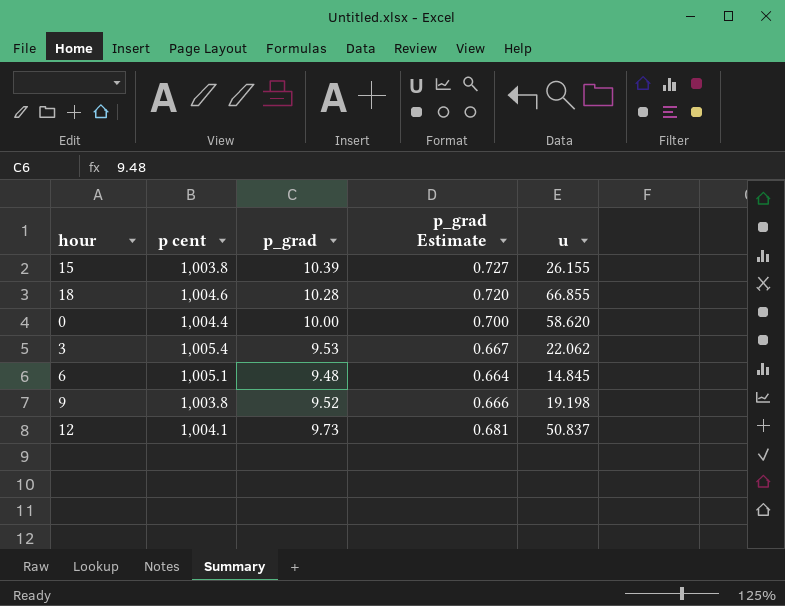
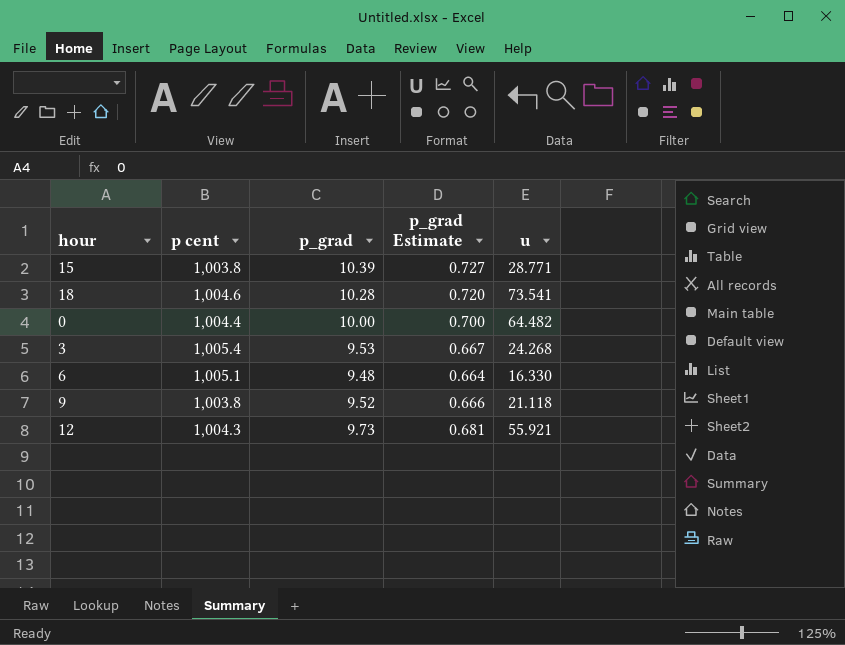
15 | u: 26.155 -> 28.771
18 | u: 66.855 -> 73.541
0 | u: 58.620 -> 64.482
3 | u: 22.062 -> 24.268
6 | u: 14.845 -> 16.330
9 | u: 19.198 -> 21.118
12 | p cent: 1,004.1 -> 1,004.3
12 | u: 50.837 -> 55.921

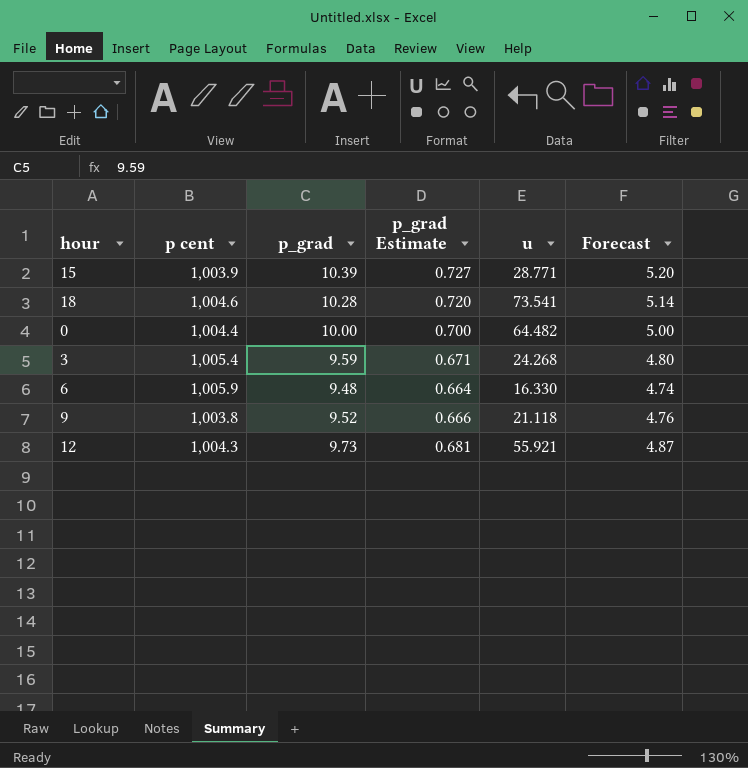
column Forecast | formula: none -> [p_grad] * 0.5
15 | p cent: 1,003.8 -> 1,003.9
3 | p_grad: 9.53 -> 9.59
3 | p_grad Estimate: 0.667 -> 0.671
6 | p cent: 1,005.1 -> 1,005.9

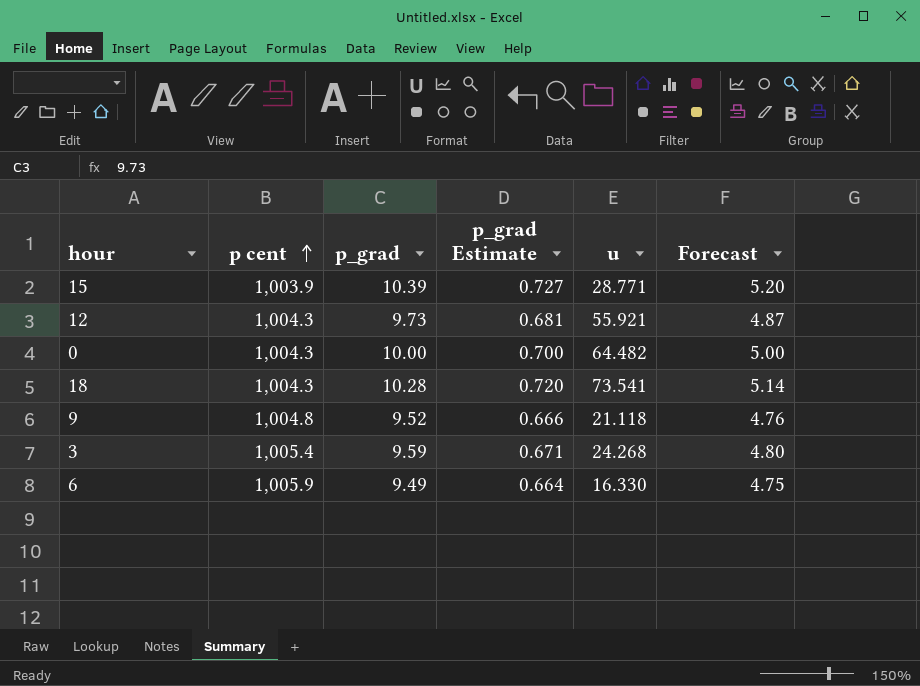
row order: none -> p cent ascending
0 | p cent: 1,004.4 -> 1,004.3
18 | p cent: 1,004.6 -> 1,004.3
9 | p cent: 1,003.8 -> 1,004.8
6 | p_grad: 9.48 -> 9.49
6 | Forecast: 4.74 -> 4.75

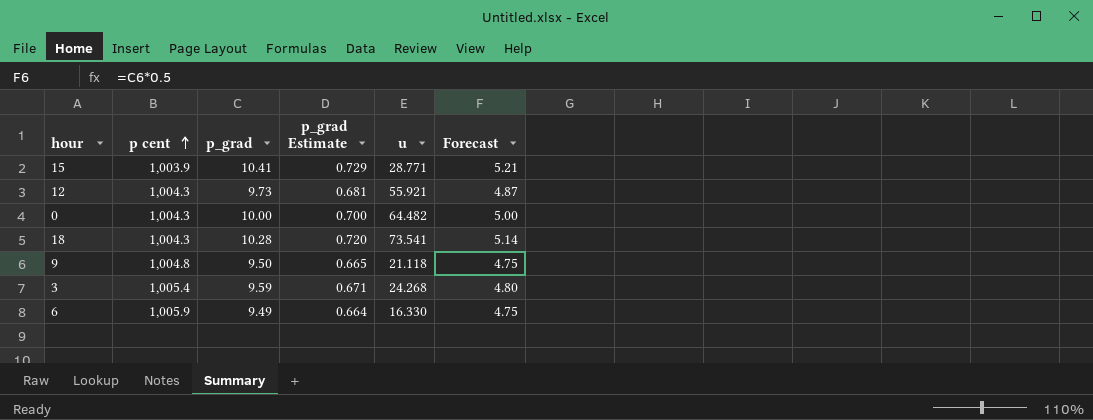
15 | p_grad: 10.39 -> 10.41
15 | p_grad Estimate: 0.727 -> 0.729
15 | Forecast: 5.20 -> 5.21
9 | p_grad: 9.52 -> 9.50
9 | p_grad Estimate: 0.666 -> 0.665
9 | Forecast: 4.76 -> 4.75

